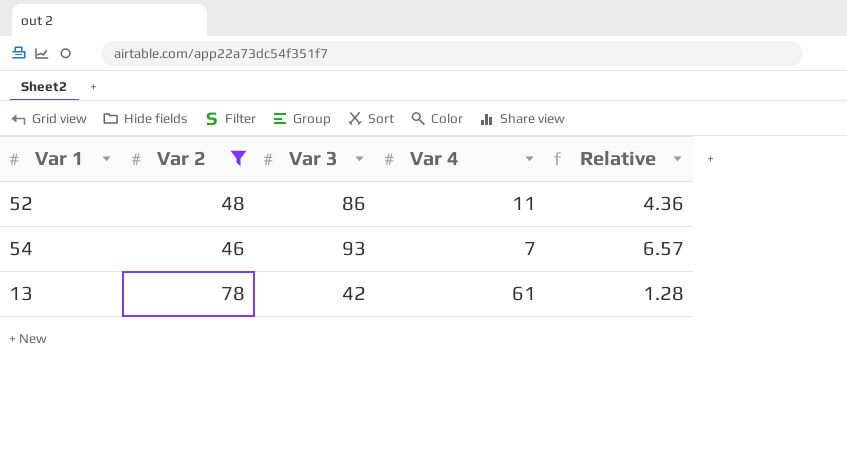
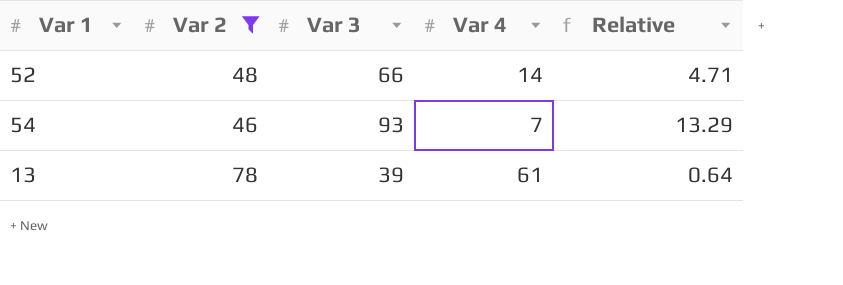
column Relative | formula: [Var 2] / [Var 4] -> [Var 3] / [Var 4]
52 | Var 3: 86 -> 66
52 | Var 4: 11 -> 14
13 | Var 3: 42 -> 39

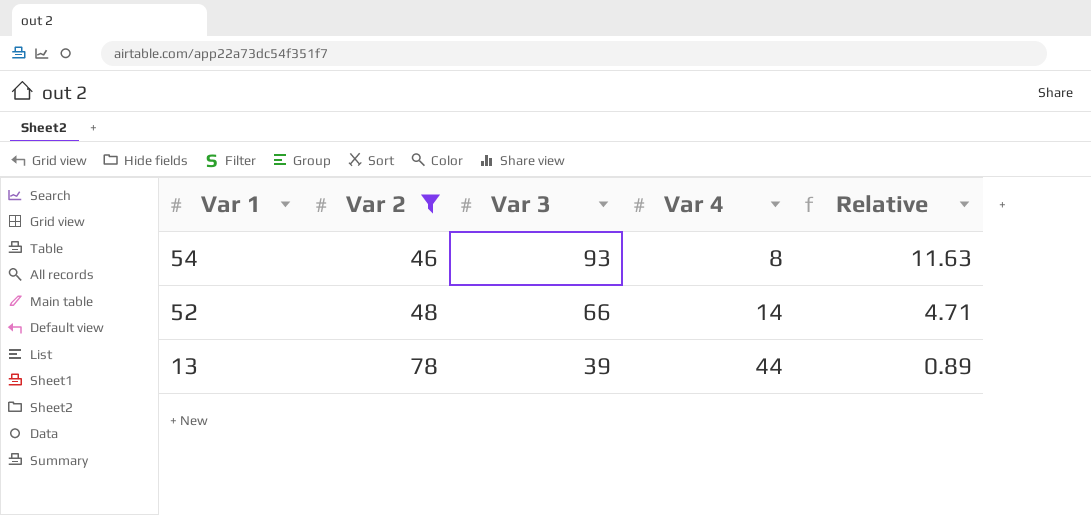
row order: none -> Var 1 descending
54 | Var 4: 7 -> 8
54 | Relative: 13.29 -> 11.63
13 | Var 4: 61 -> 44
13 | Relative: 0.64 -> 0.89

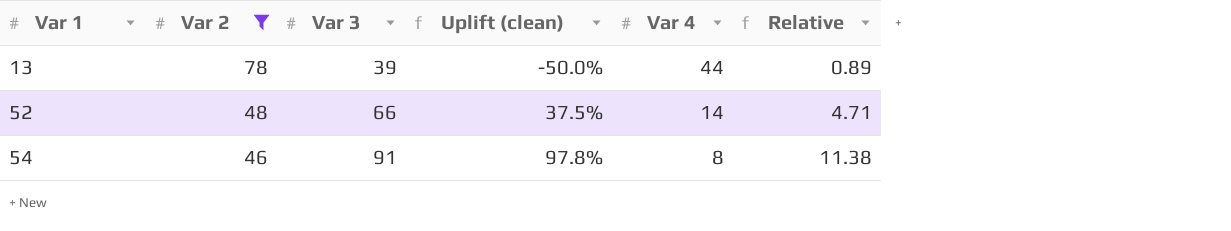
row order: Var 1 descending -> Var 1 ascending
column Uplift (clean) | formula: none -> ([Var 3] - [Var 2]) / [Var 2]
54 | Var 3: 93 -> 91
54 | Relative: 11.63 -> 11.38

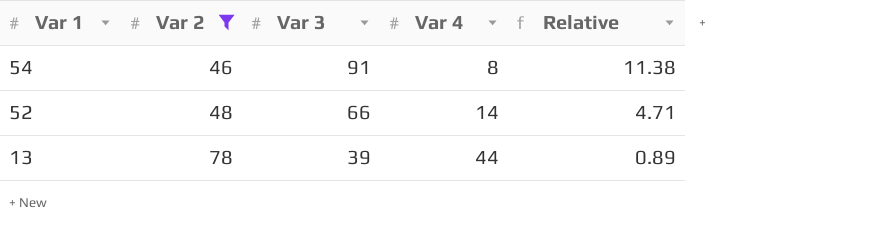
row order: Var 1 ascending -> Var 1 descending
column Uplift (clean) | formula: ([Var 3] - [Var 2]) / [Var 2] -> none

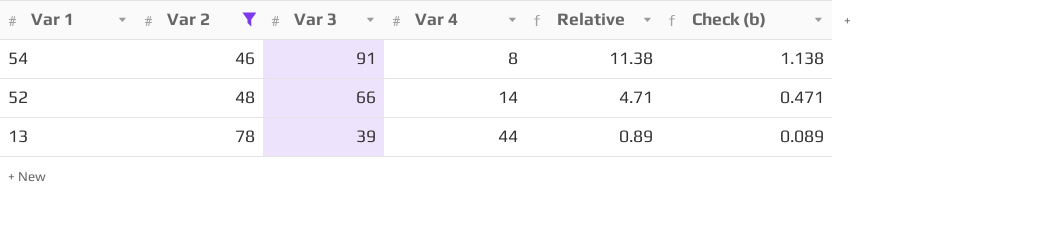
column Check (b) | formula: none -> [Relative] * 0.1

